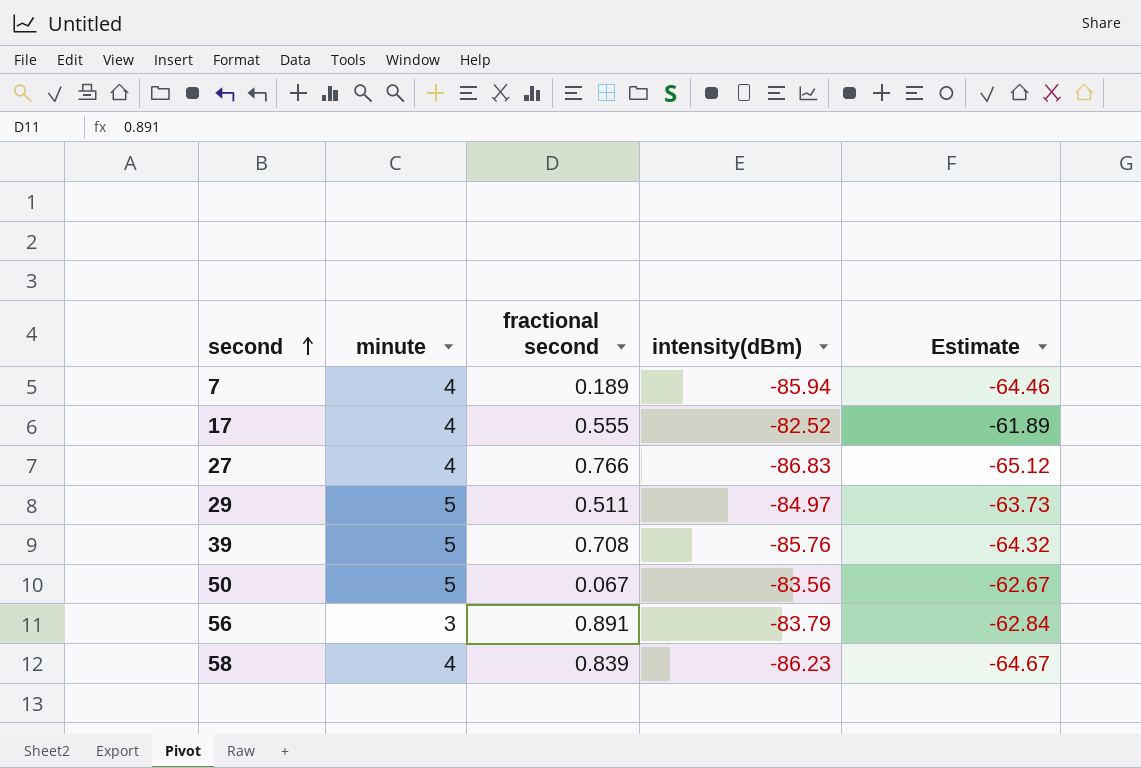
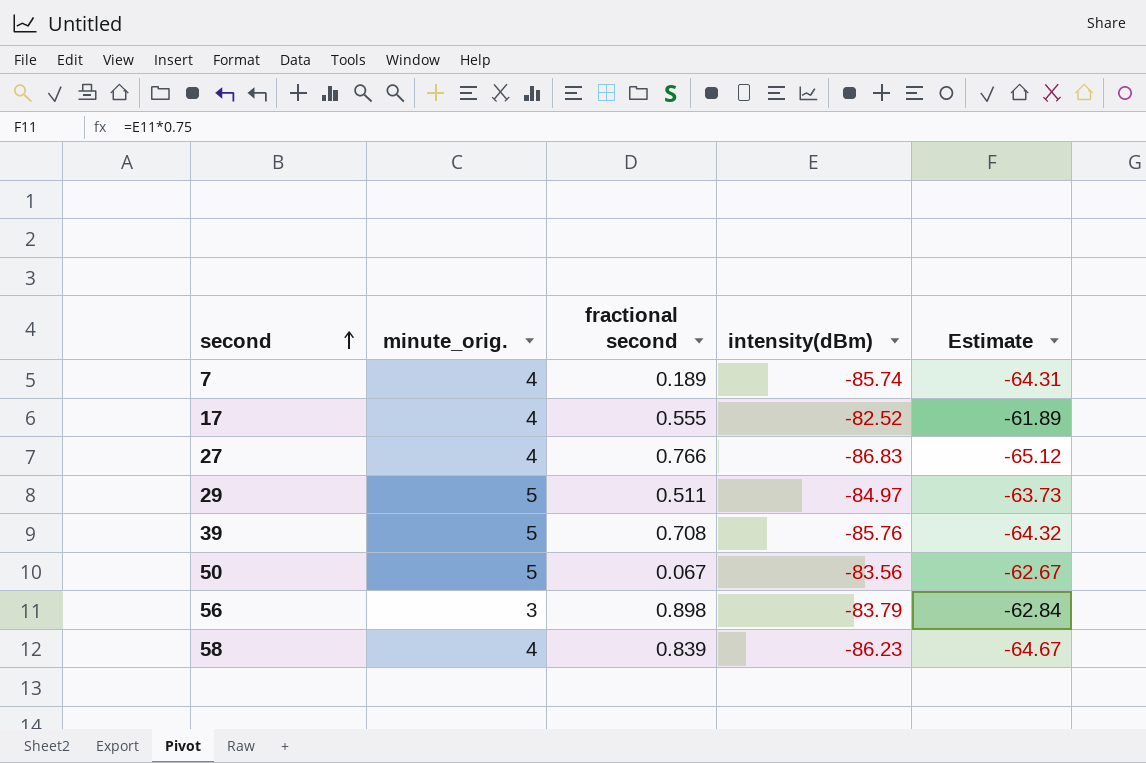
column name: minute -> minute_orig.
7 | intensity(dBm): -85.94 -> -85.74
7 | Estimate: -64.46 -> -64.31
56 | fractional second: 0.891 -> 0.898

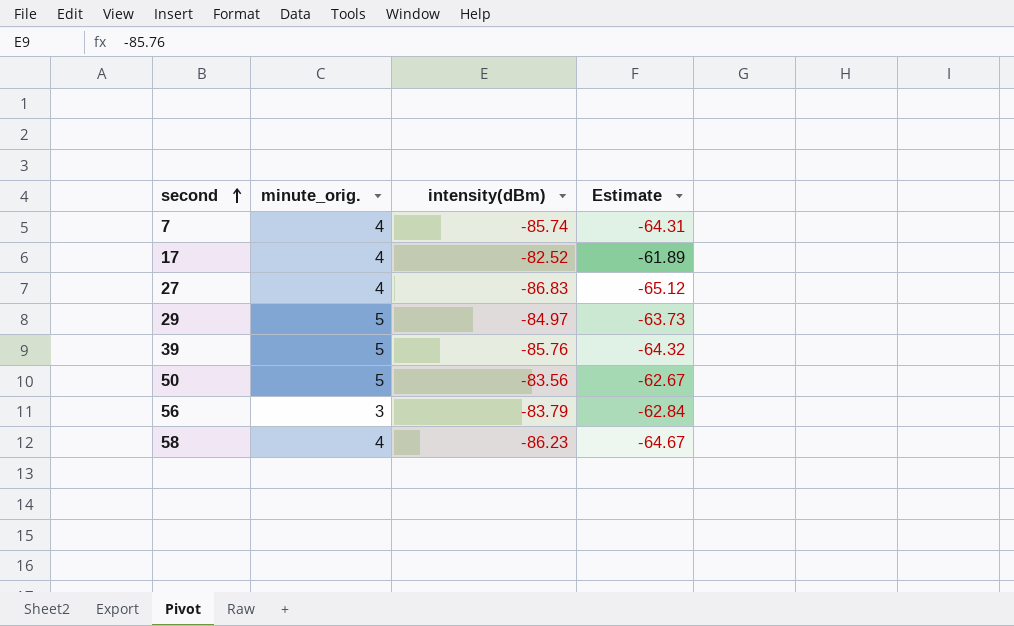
column fractional second | position: 3 -> none

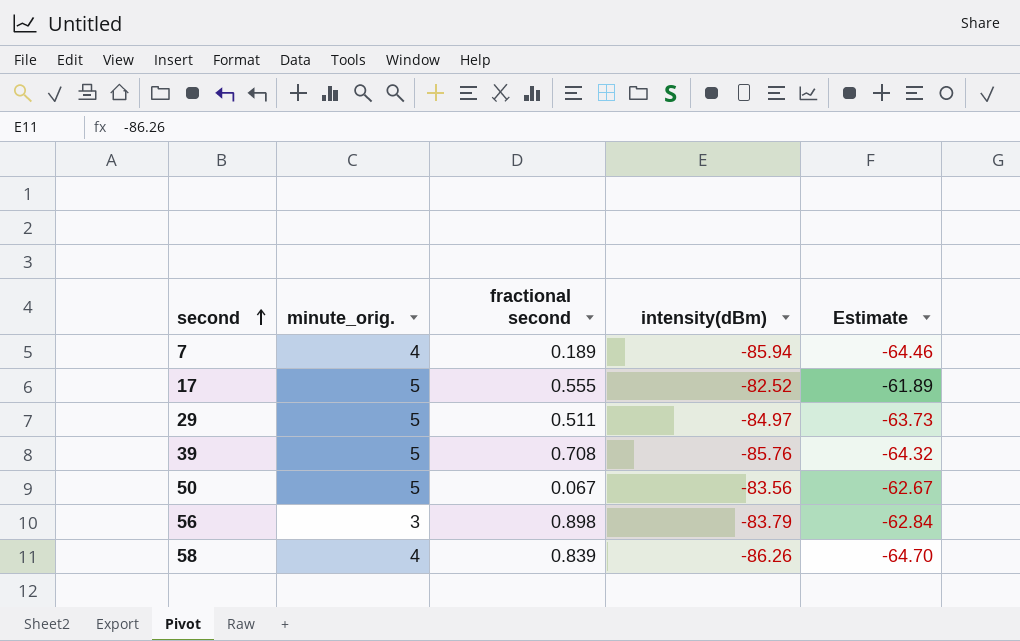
column fractional second | position: none -> 3
row 27: 4 | -86.83 | -65.12 -> none
7 | intensity(dBm): -85.74 -> -85.94
7 | Estimate: -64.31 -> -64.46
17 | minute_orig.: 4 -> 5
58 | intensity(dBm): -86.23 -> -86.26
58 | Estimate: -64.67 -> -64.70

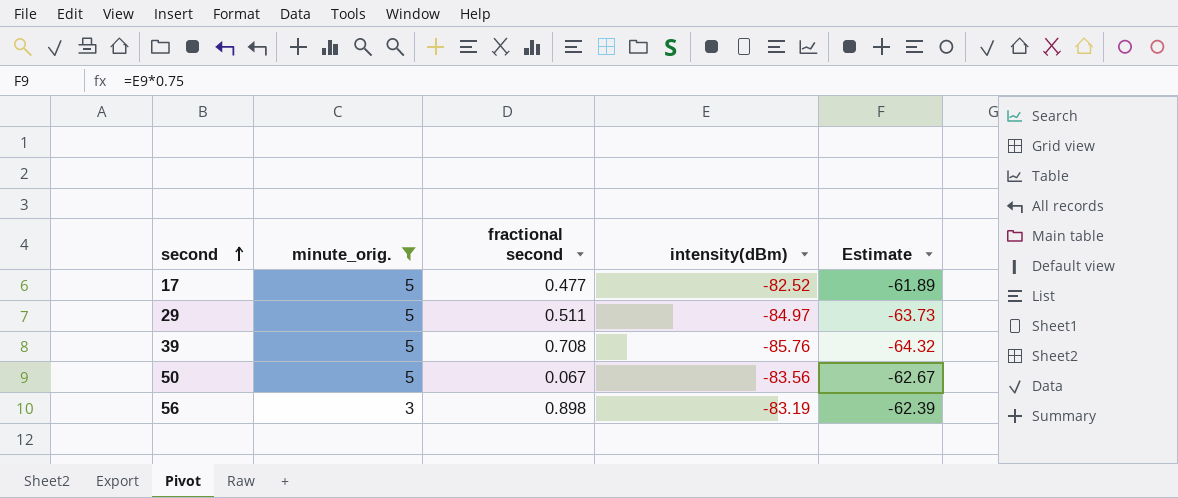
filter: none -> minute_orig. != 4
17 | fractional second: 0.555 -> 0.477
56 | intensity(dBm): -83.79 -> -83.19
56 | Estimate: -62.84 -> -62.39

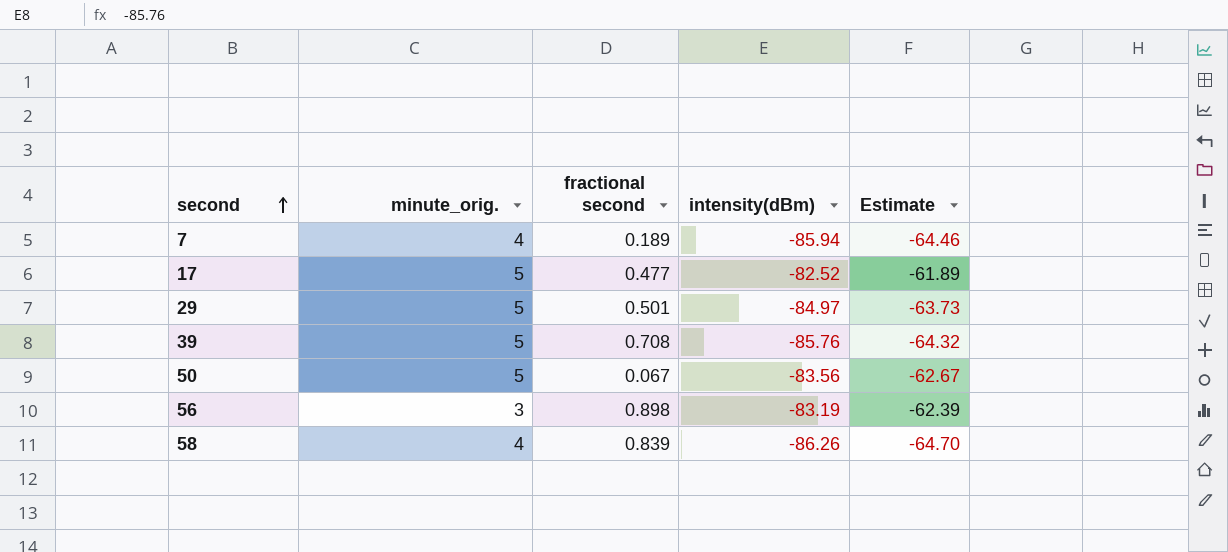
filter: minute_orig. != 4 -> none
29 | fractional second: 0.511 -> 0.501

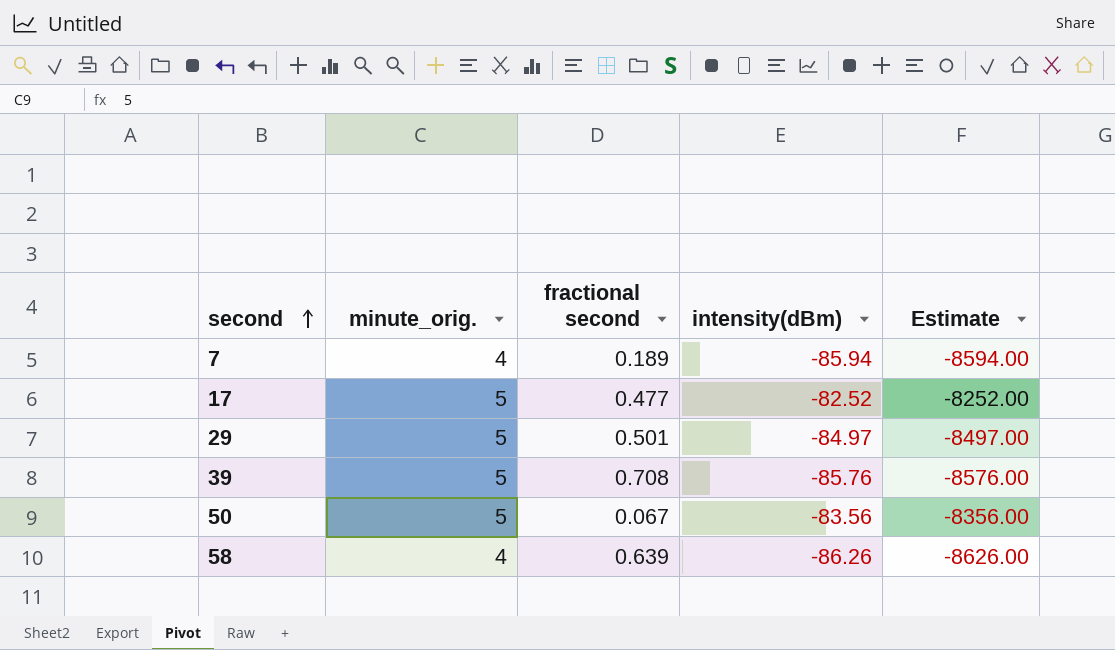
column Estimate | formula: [intensity(dBm)] * 0.75 -> [intensity(dBm)] * 100
row 56: 3 | 0.898 | -83.19 | -62.39 -> none
58 | fractional second: 0.839 -> 0.639

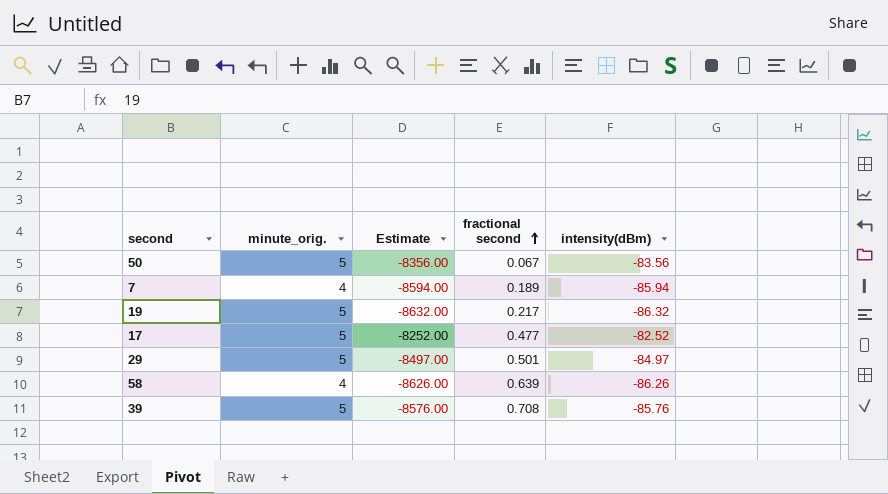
row order: second ascending -> fractional second ascending
column Estimate | position: 5 -> 3
row 19: none -> 5 | -8632.00 | 0.217 | -86.32

